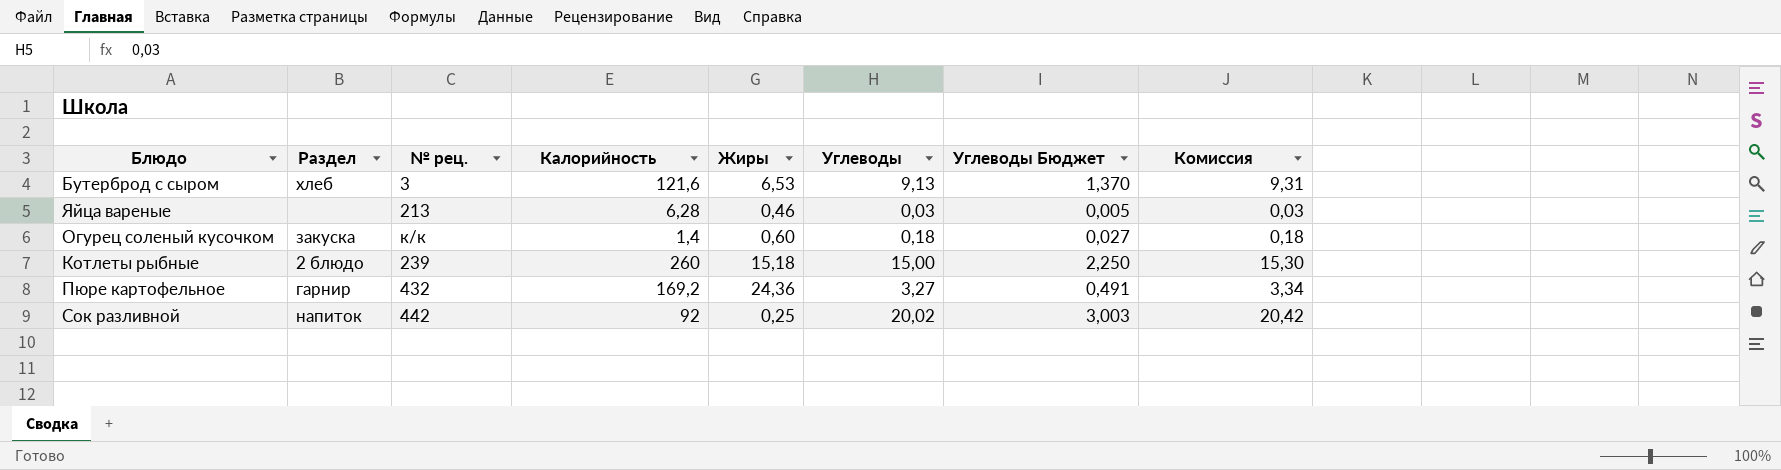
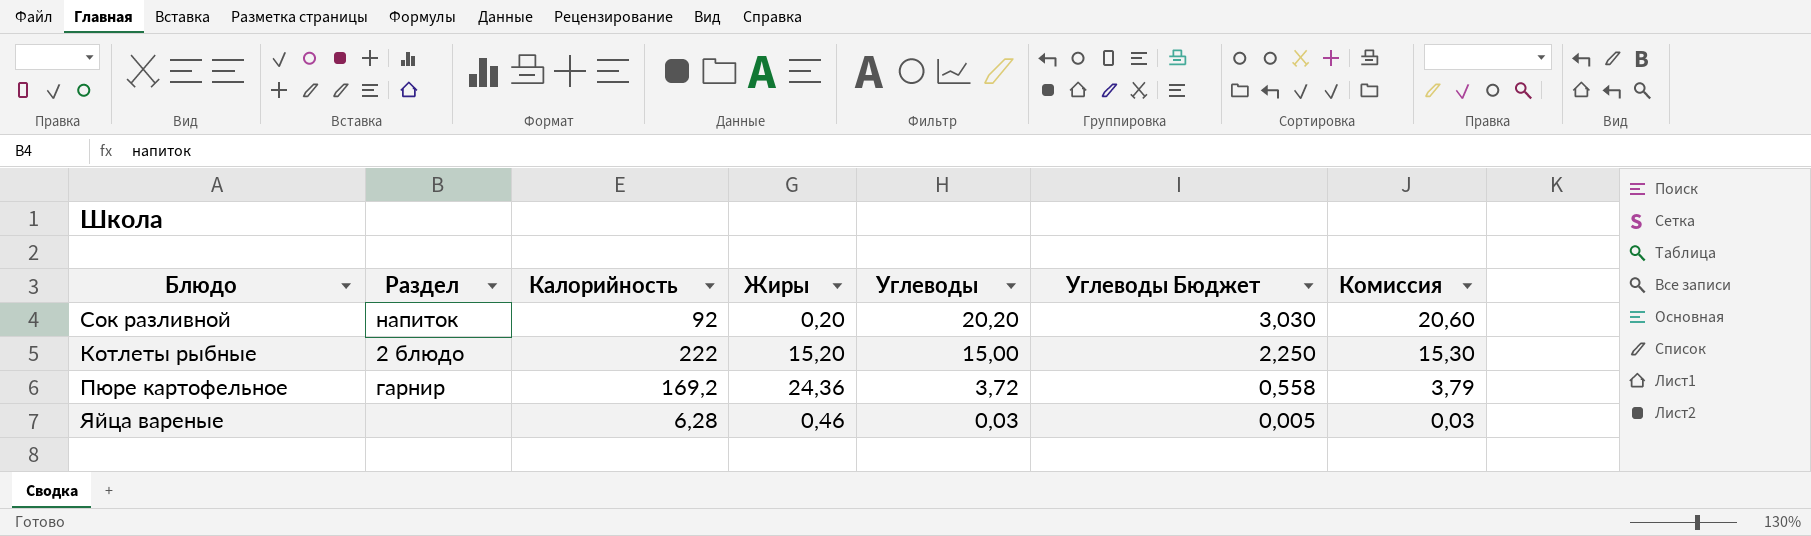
row order: none -> Углеводы descending
column № рец. | position: 3 -> none
row Бутерброд с сыром: хлеб | 3 | 121,6 | 6,53 | 9,13 | 1,370 | 9,31 -> none
row Огурец соленый кусочком: закуска | к/к | 1,4 | 0,60 | 0,18 | 0,027 | 0,18 -> none
Сок разливной | Жиры: 0,25 -> 0,20
Сок разливной | Углеводы: 20,02 -> 20,20
Сок разливной | Углеводы Бюджет: 3,003 -> 3,030
Сок разливной | Комиссия: 20,42 -> 20,60
Котлеты рыбные | Калорийность: 260 -> 222
Котлеты рыбные | Жиры: 15,18 -> 15,20
Пюре картофельное | Углеводы: 3,27 -> 3,72
Пюре картофельное | Углеводы Бюджет: 0,491 -> 0,558
Пюре картофельное | Комиссия: 3,34 -> 3,79

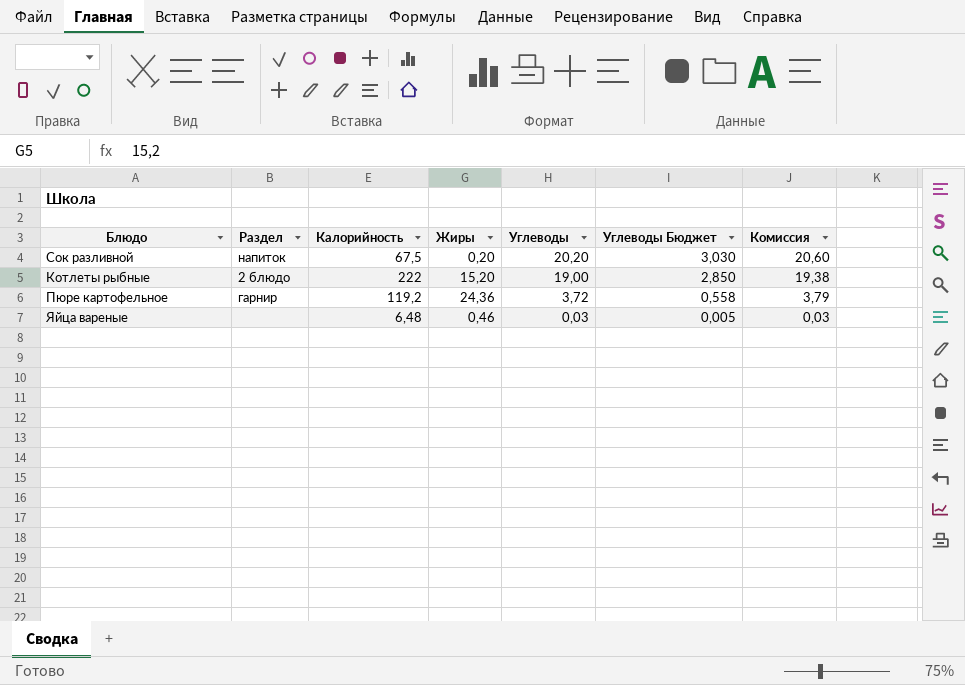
Сок разливной | Калорийность: 92 -> 67,5
Котлеты рыбные | Углеводы: 15,00 -> 19,00
Котлеты рыбные | Углеводы Бюджет: 2,250 -> 2,850
Котлеты рыбные | Комиссия: 15,30 -> 19,38
Пюре картофельное | Калорийность: 169,2 -> 119,2
Яйца вареные | Калорийность: 6,28 -> 6,48

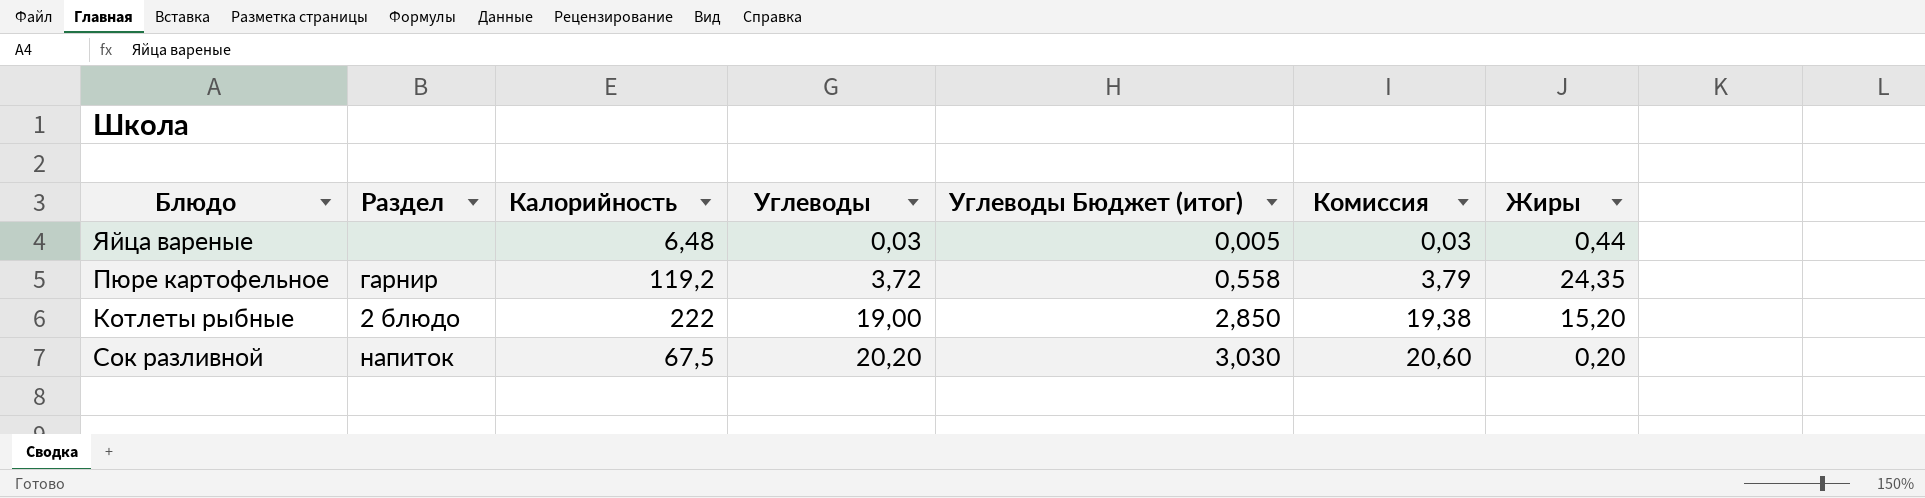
row order: Углеводы descending -> Углеводы ascending
column name: Углеводы Бюджет -> Углеводы Бюджет (итог)
column Жиры | position: 4 -> 7
Яйца вареные | Жиры: 0,46 -> 0,44
Пюре картофельное | Жиры: 24,36 -> 24,35

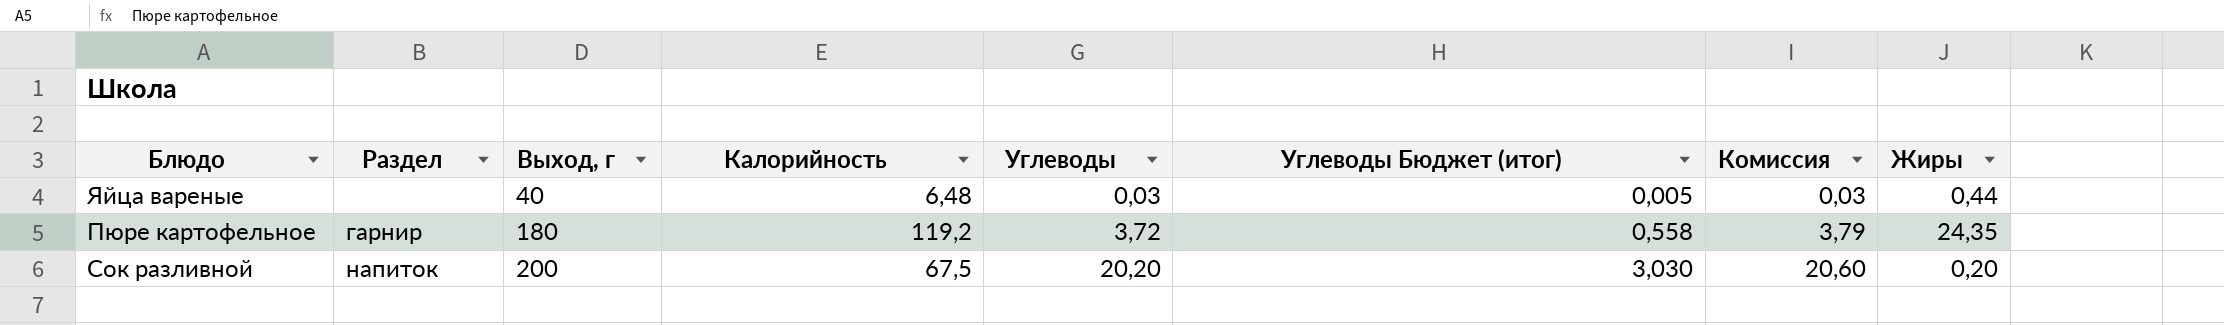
column Выход, г | position: none -> 3
row Котлеты рыбные: 2 блюдо | 222 | 19,00 | 2,850 | 19,38 | 15,20 -> none

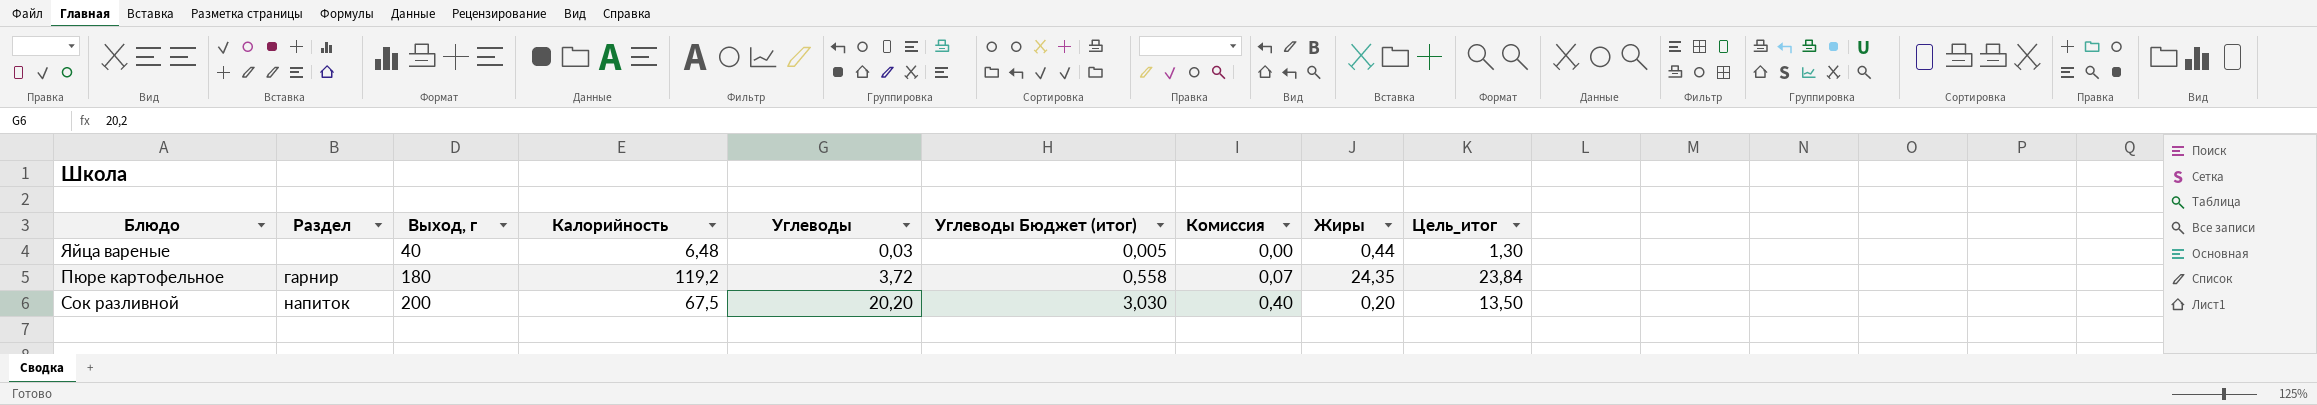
column Комиссия | formula: [Углеводы] * 1,02 -> [Углеводы] * 0,02
column Цель_итог | formula: none -> [Калорийность] * 0,2

